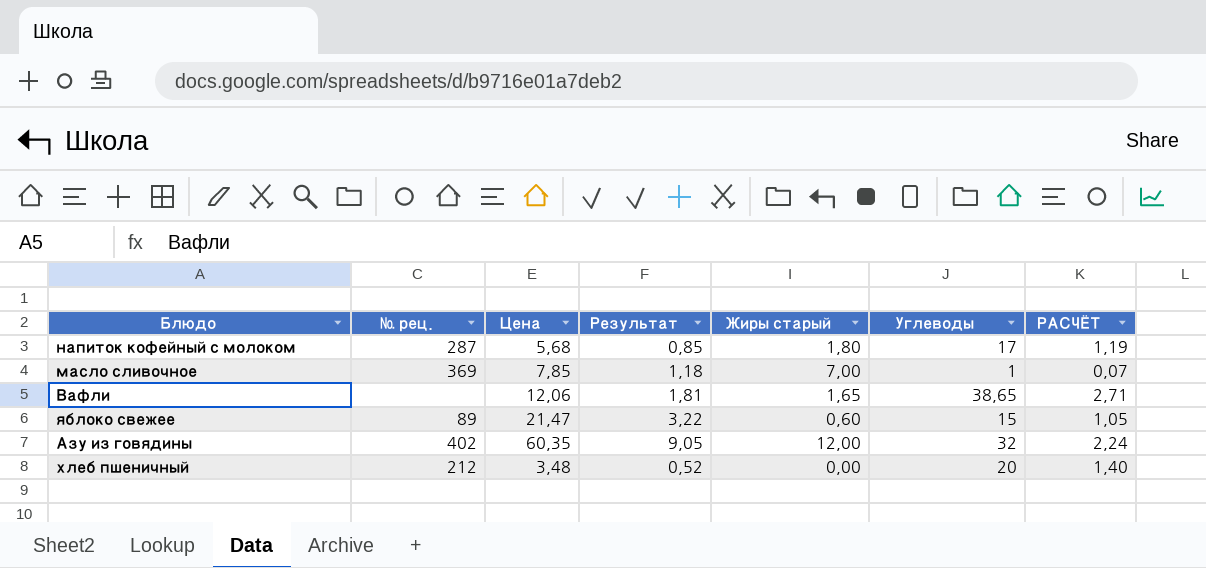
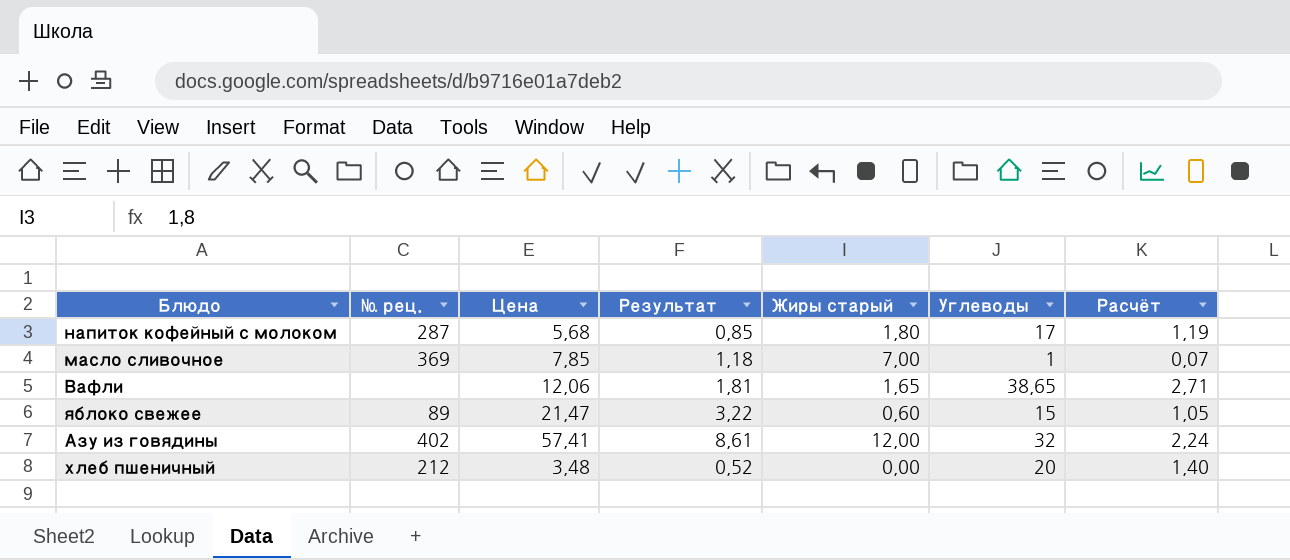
column name: РАСЧЁТ -> Расчёт
Азу из говядины | Цена: 60,35 -> 57,41
Азу из говядины | Результат: 9,05 -> 8,61

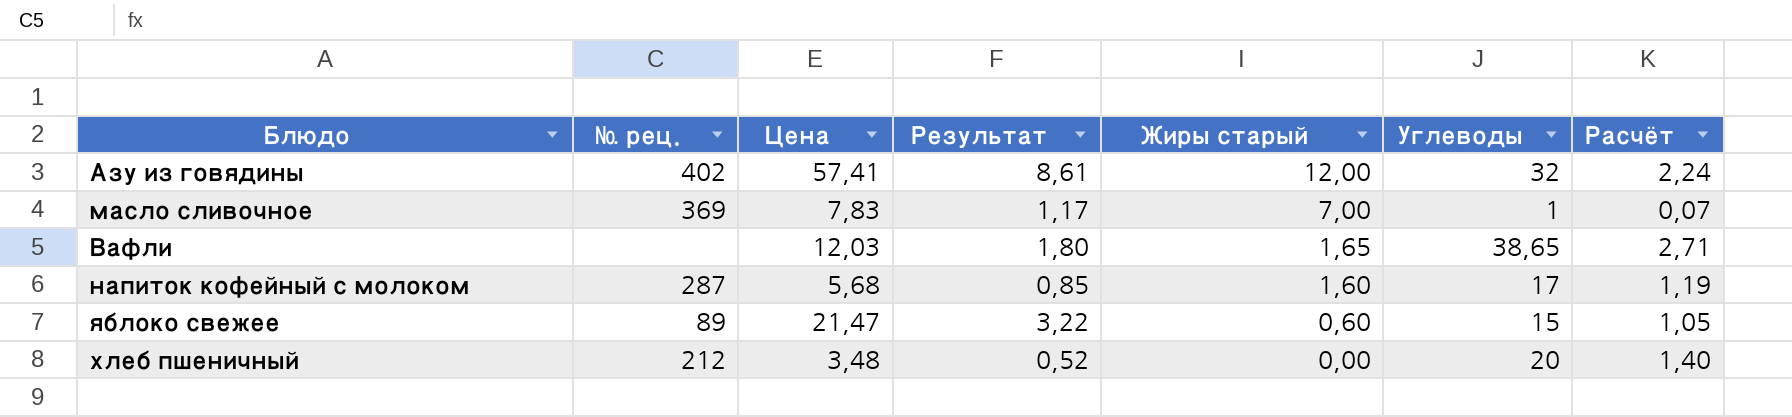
row order: none -> Жиры старый descending
масло сливочное | Цена: 7,85 -> 7,83
масло сливочное | Результат: 1,18 -> 1,17
Вафли | Цена: 12,06 -> 12,03
Вафли | Результат: 1,81 -> 1,80
напиток кофейный с молоком | Жиры старый: 1,80 -> 1,60

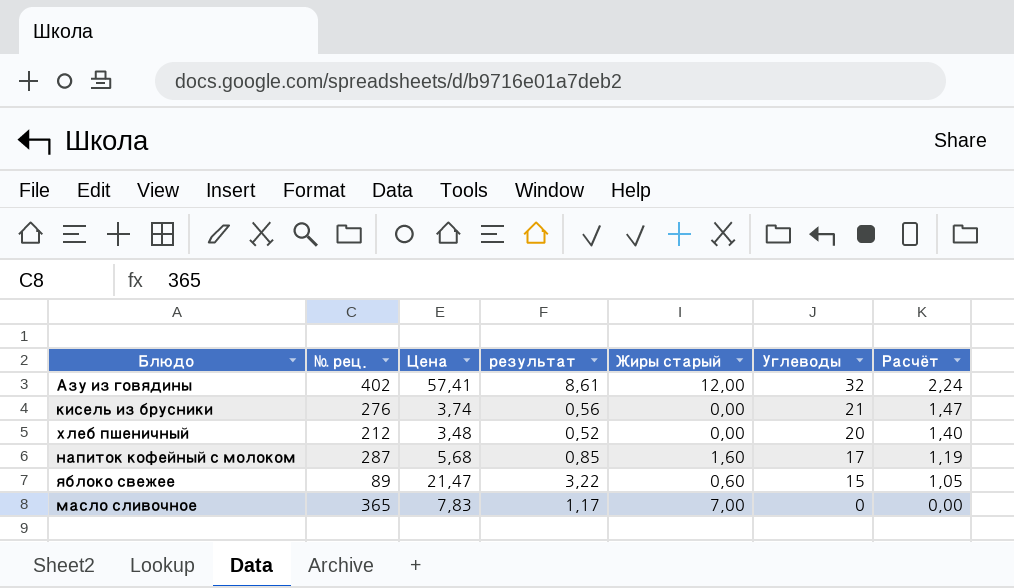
row order: Жиры старый descending -> Углеводы descending
column name: Результат -> результат
row Вафли: none | 12,03 | 1,80 | 1,65 | 38,65 | 2,71 -> none
row кисель из брусники: none -> 276 | 3,74 | 0,56 | 0,00 | 21 | 1,47
масло сливочное | № рец.: 369 -> 365
масло сливочное | Углеводы: 1 -> 0
масло сливочное | Расчёт: 0,07 -> 0,00

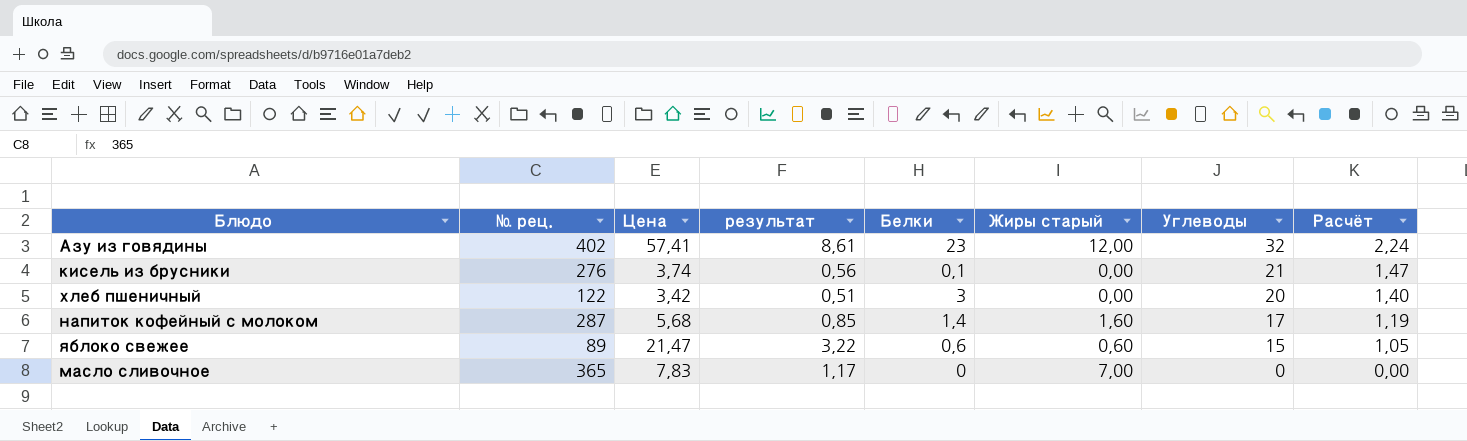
column Белки | position: none -> 5
хлеб пшеничный | № рец.: 212 -> 122
хлеб пшеничный | Цена: 3,48 -> 3,42
хлеб пшеничный | результат: 0,52 -> 0,51

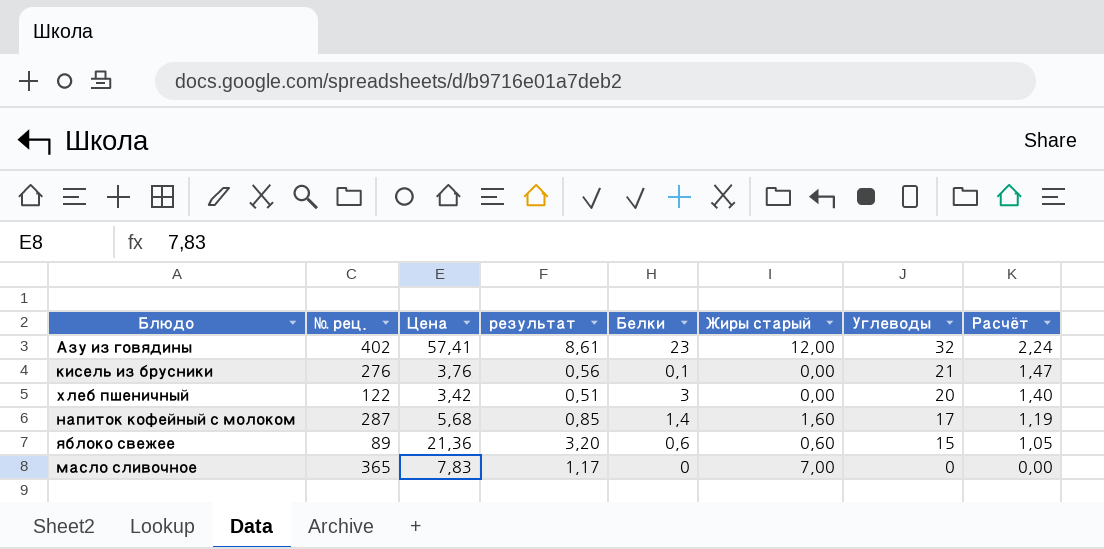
кисель из брусники | Цена: 3,74 -> 3,76
яблоко свежее | Цена: 21,47 -> 21,36
яблоко свежее | результат: 3,22 -> 3,20

